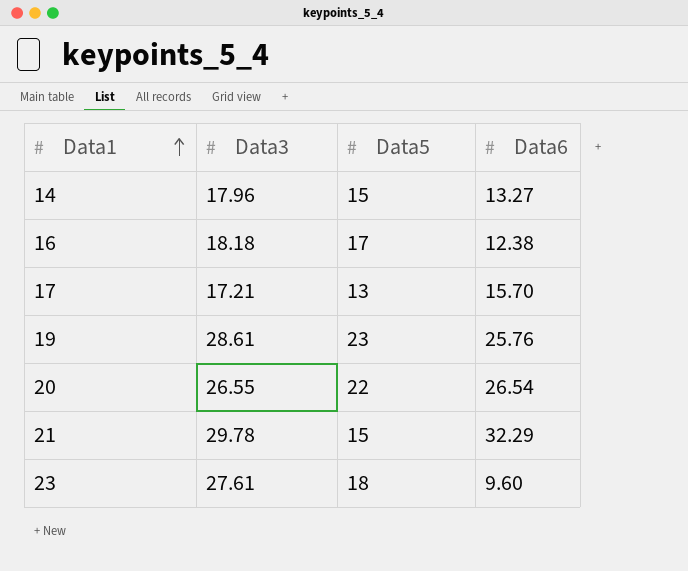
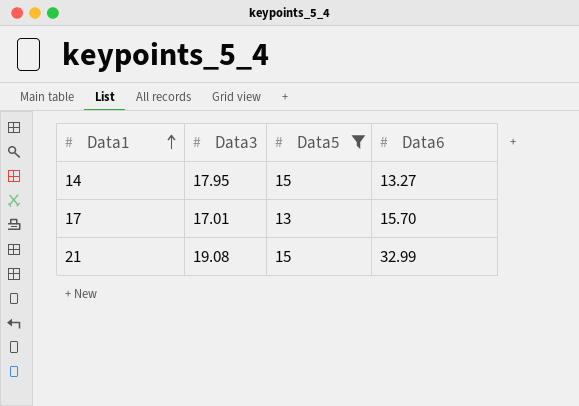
filter: none -> Data5 <= 15
14 | Data3: 17.96 -> 17.95
17 | Data3: 17.21 -> 17.01
21 | Data3: 29.78 -> 19.08
21 | Data6: 32.29 -> 32.99

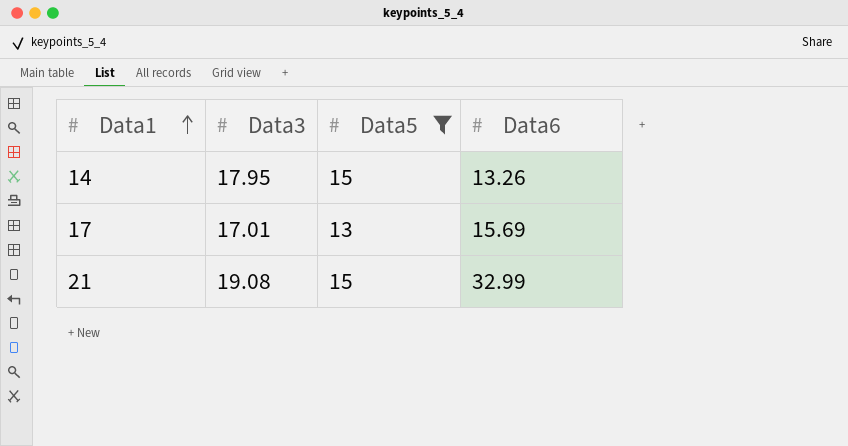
14 | Data6: 13.27 -> 13.26
17 | Data6: 15.70 -> 15.69

